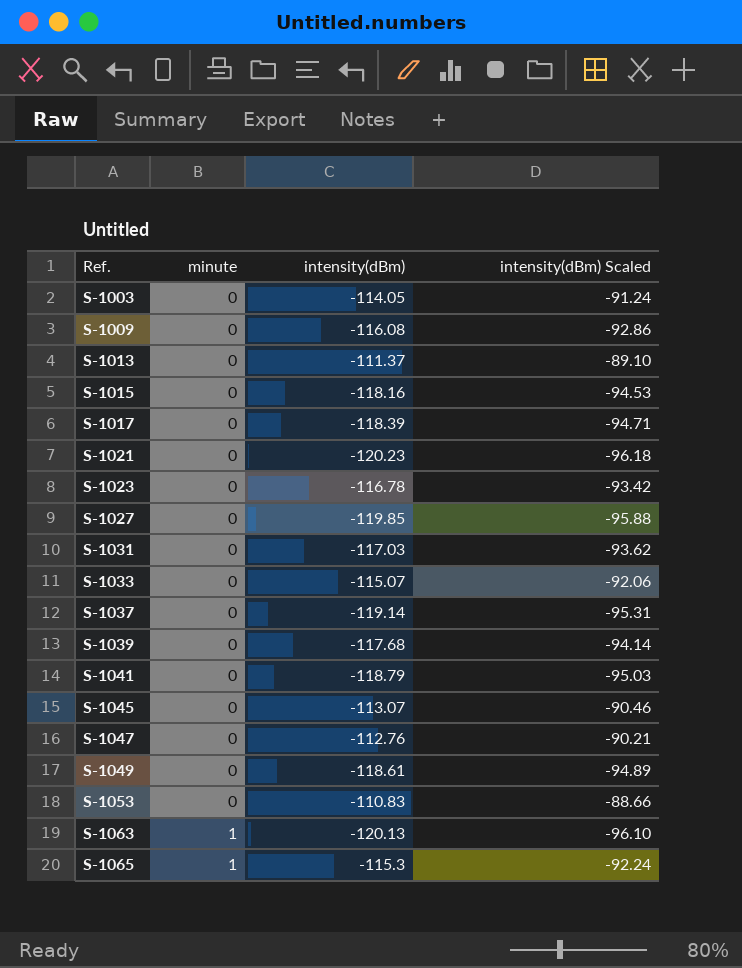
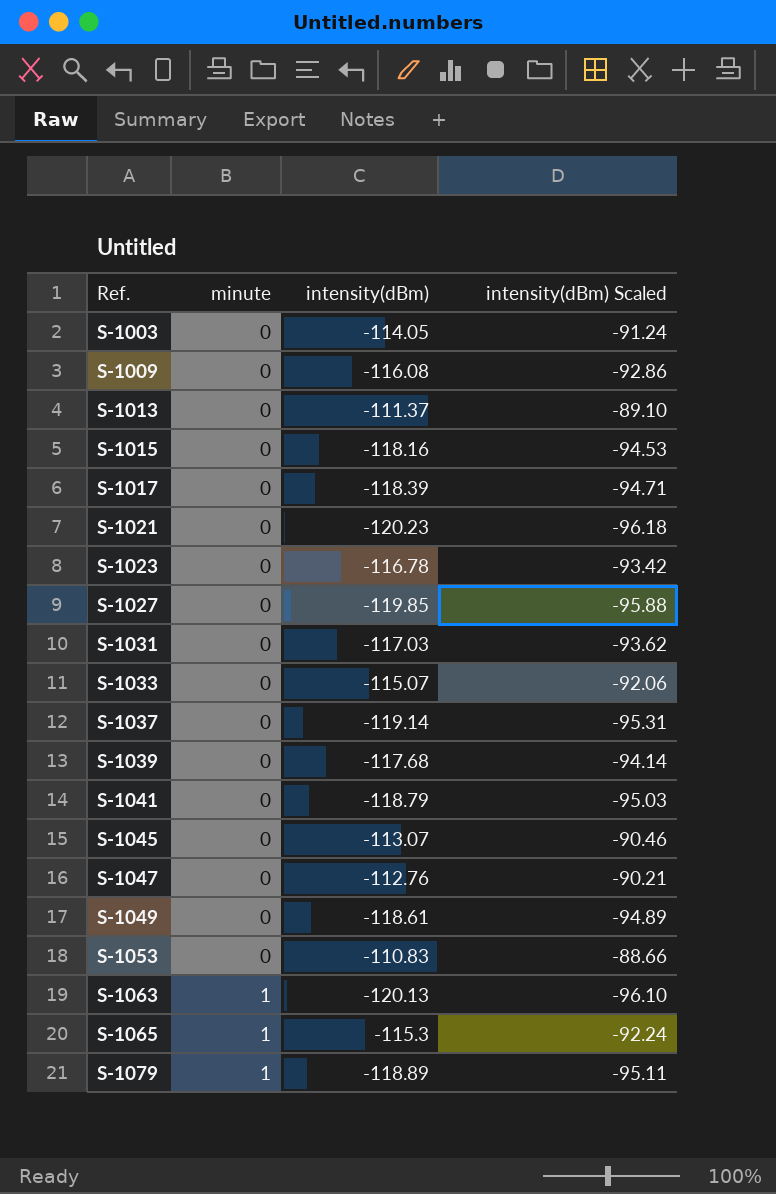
row S-1079: none -> 1 | -118.89 | -95.11

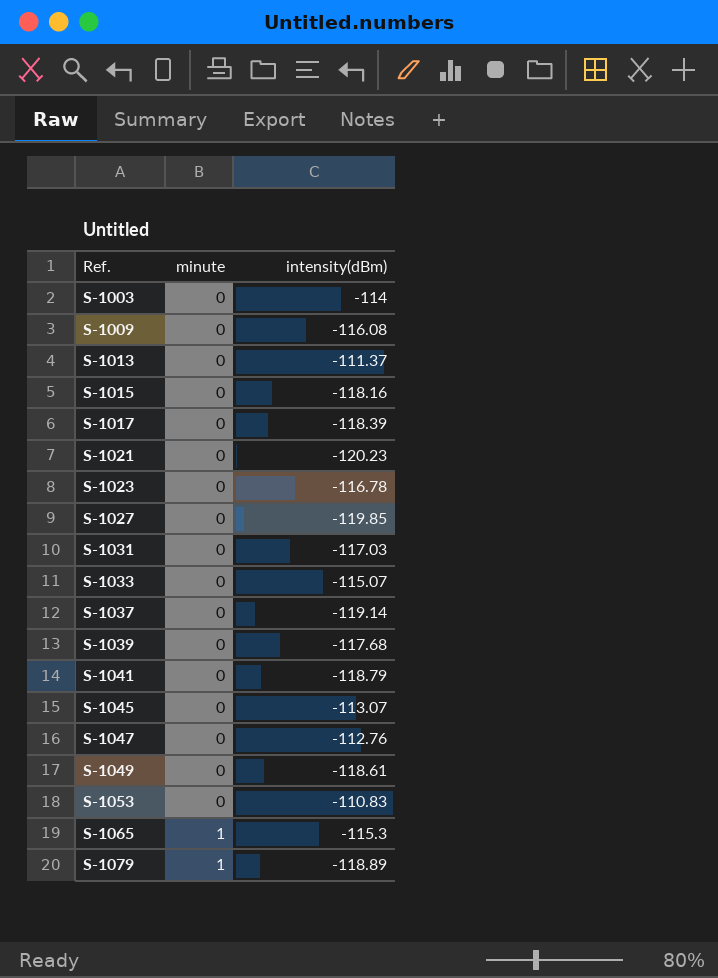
column intensity(dBm) Scaled | formula: [intensity(dBm)] * 0.8 -> none
row S-1063: 1 | -120.13 | -96.10 -> none
S-1003 | intensity(dBm): -114.05 -> -114

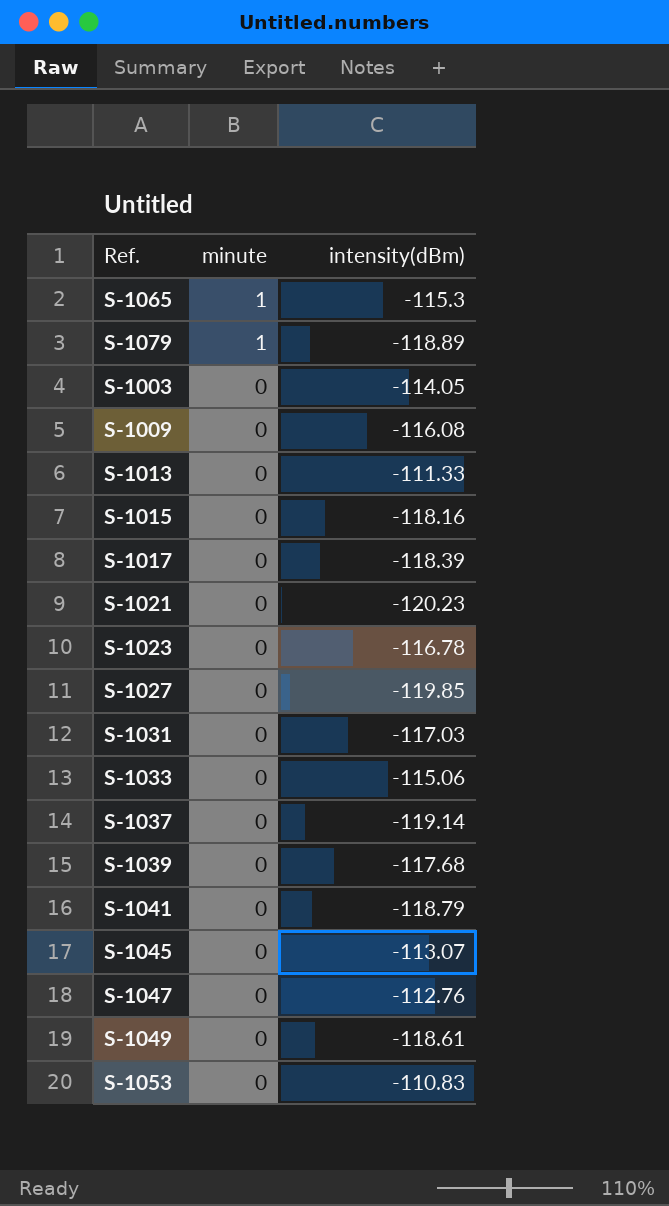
row order: Ref. ascending -> minute descending
S-1003 | intensity(dBm): -114 -> -114.05
S-1013 | intensity(dBm): -111.37 -> -111.33
S-1033 | intensity(dBm): -115.07 -> -115.06

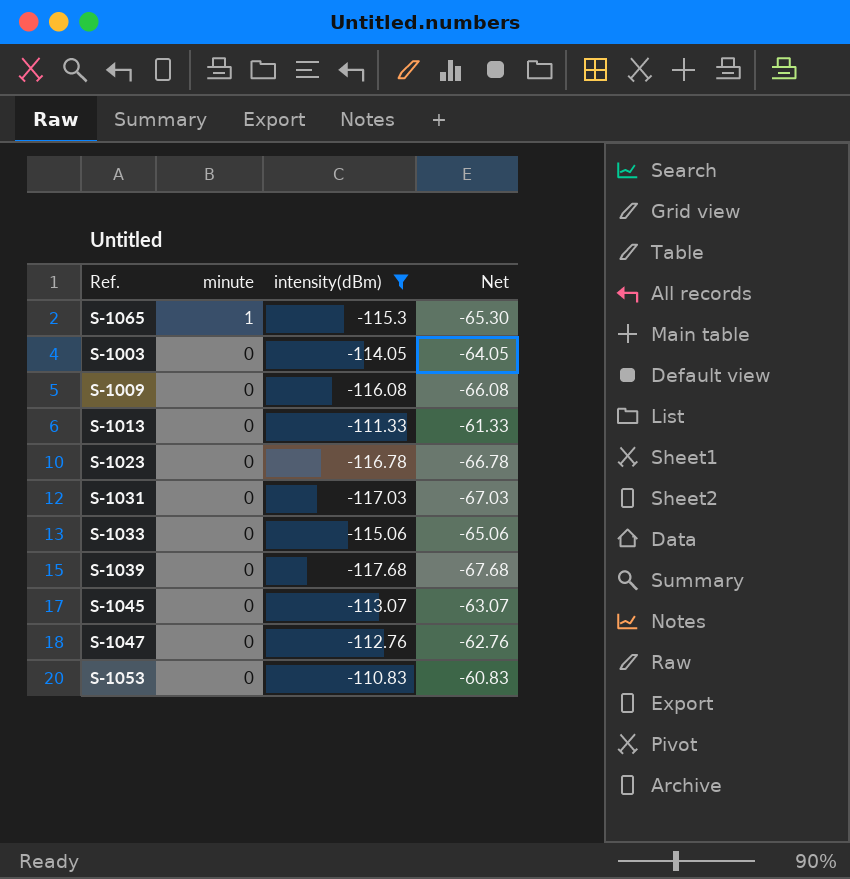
filter: none -> intensity(dBm) >= -117.68
column Net | formula: none -> [intensity(dBm)] + 50

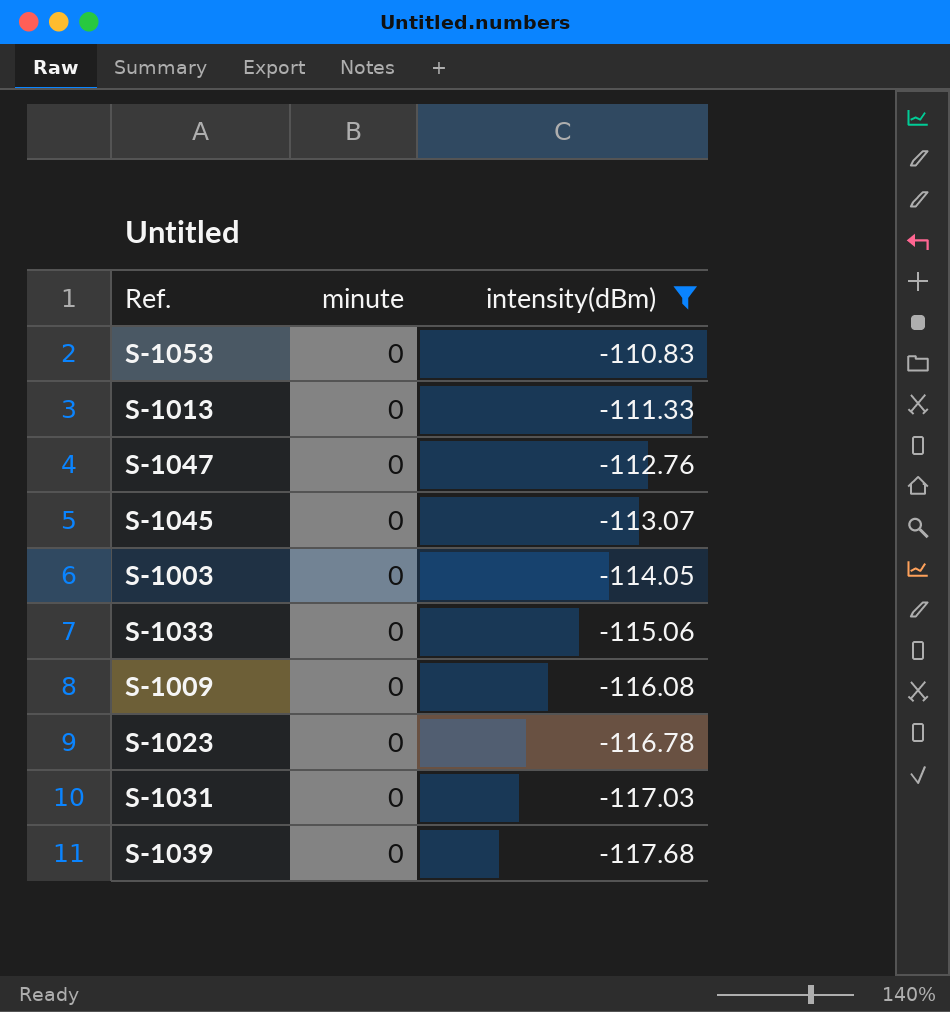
row order: minute descending -> intensity(dBm) descending
column Net | formula: [intensity(dBm)] + 50 -> none
row S-1065: 1 | -115.3 | -65.30 -> none

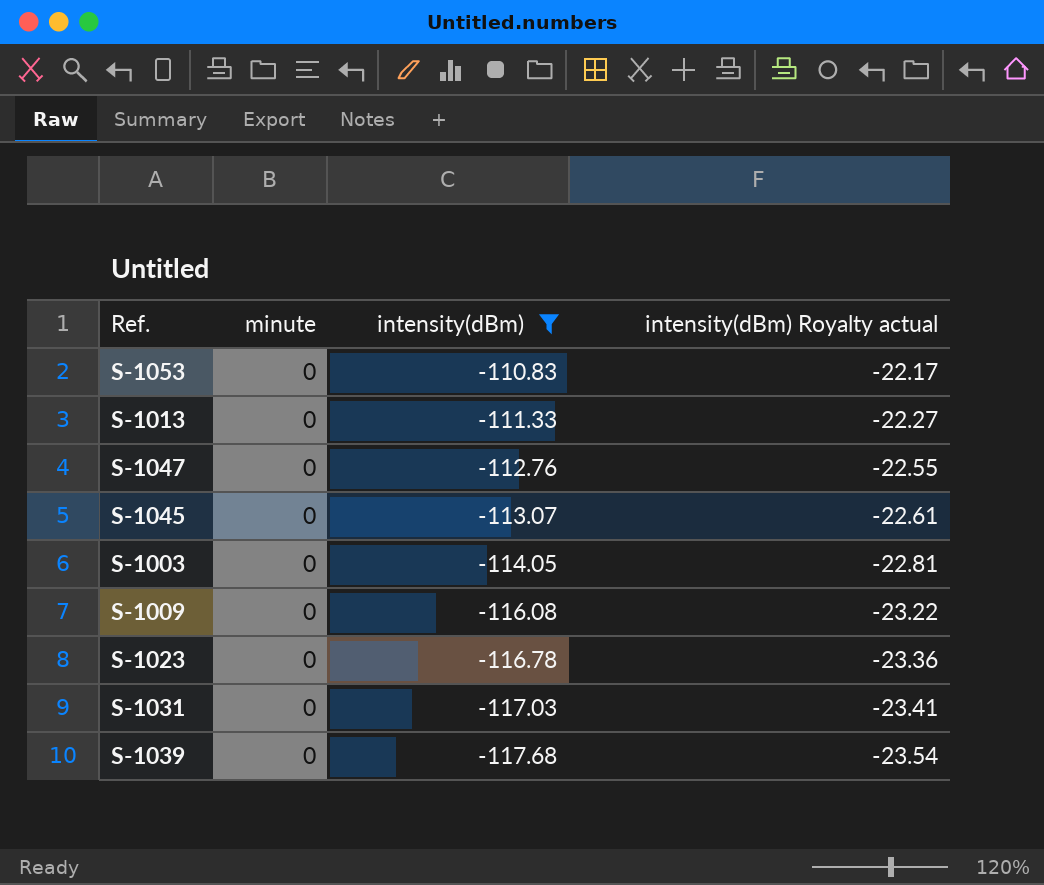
column intensity(dBm) Royalty actual | formula: none -> [intensity(dBm)] * 0.2
row S-1033: 0 | -115.06 -> none

